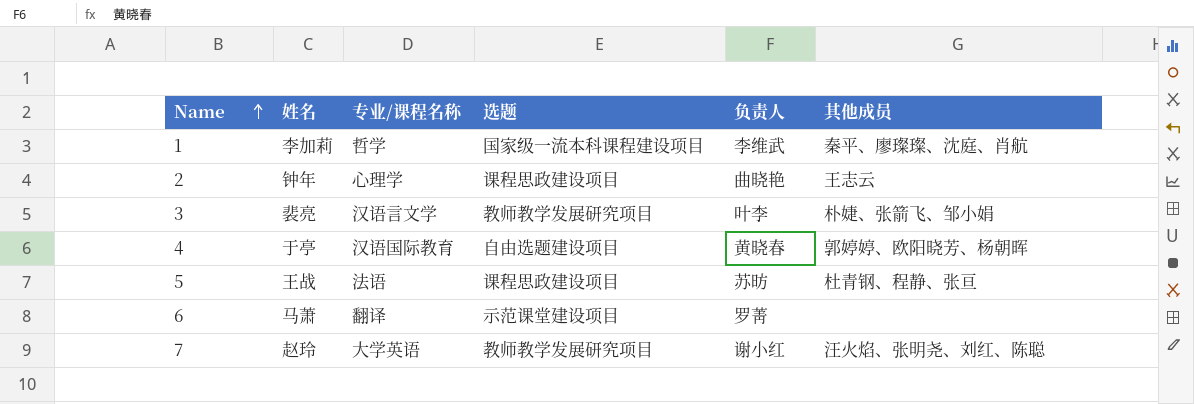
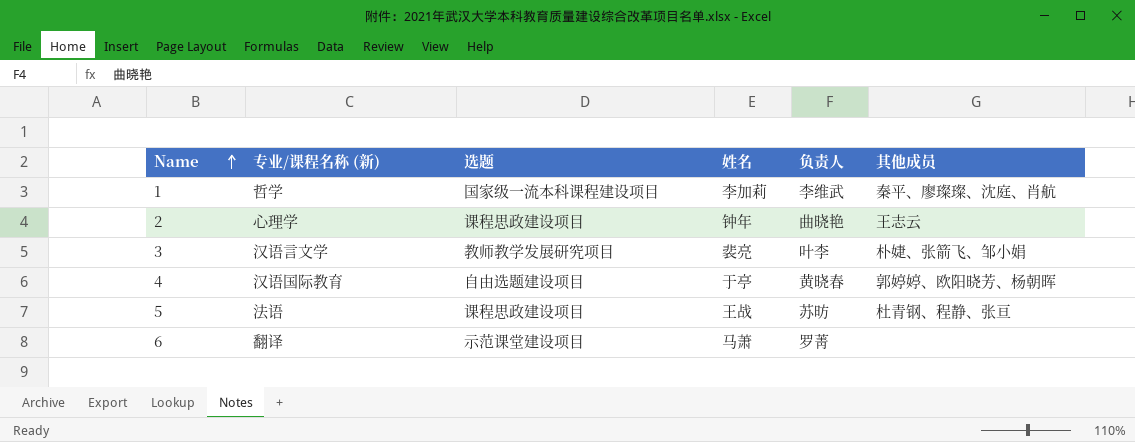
column name: 专业/课程名称 -> 专业/课程名称 (新)
column 姓名 | position: 2 -> 4
row 7: 赵玲 | 大学英语 | 教师教学发展研究项目 | 谢小红 | 汪火焰、张明尧、刘红、陈聪 -> none

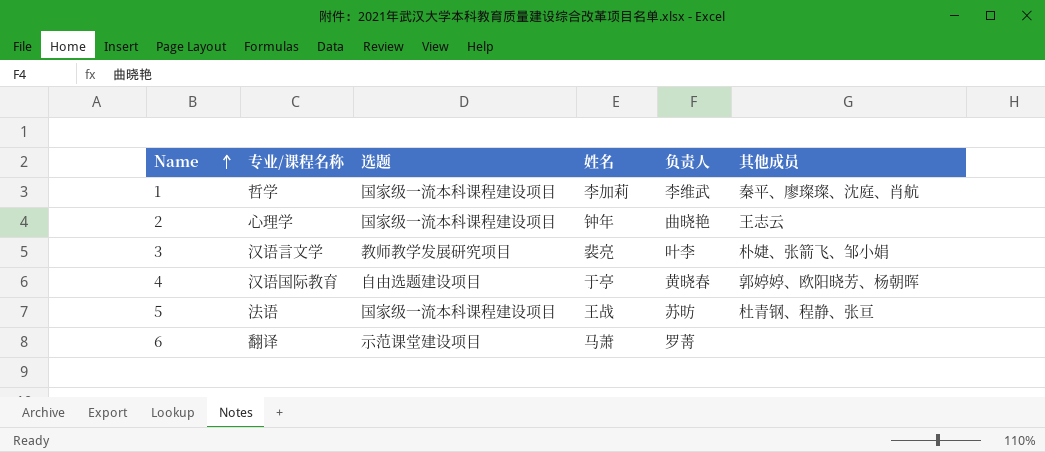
column name: 专业/课程名称 (新) -> 专业/课程名称
2 | 选题: 课程思政建设项目 -> 国家级一流本科课程建设项目
5 | 选题: 课程思政建设项目 -> 国家级一流本科课程建设项目

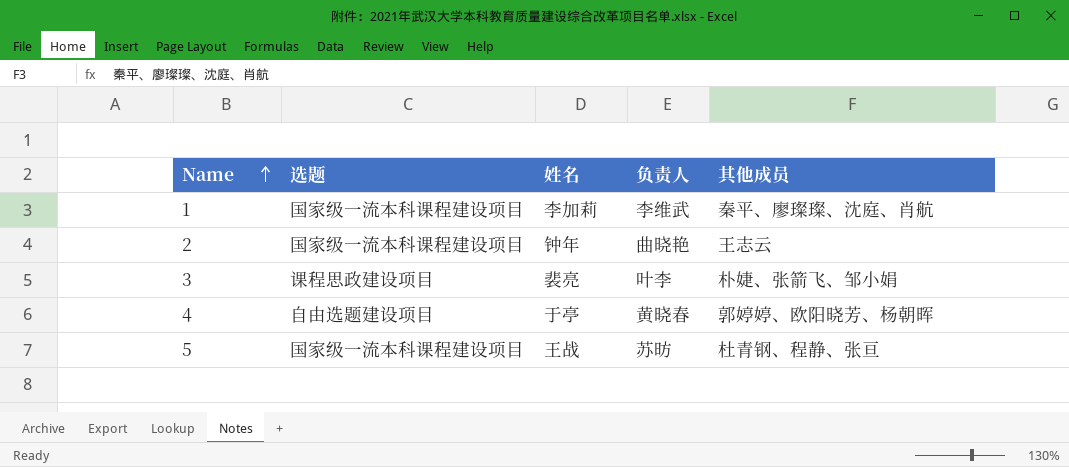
column 专业/课程名称 | position: 2 -> none
row 6: 翻译 | 示范课堂建设项目 | 马萧 | 罗菁 | none -> none
3 | 选题: 教师教学发展研究项目 -> 课程思政建设项目

